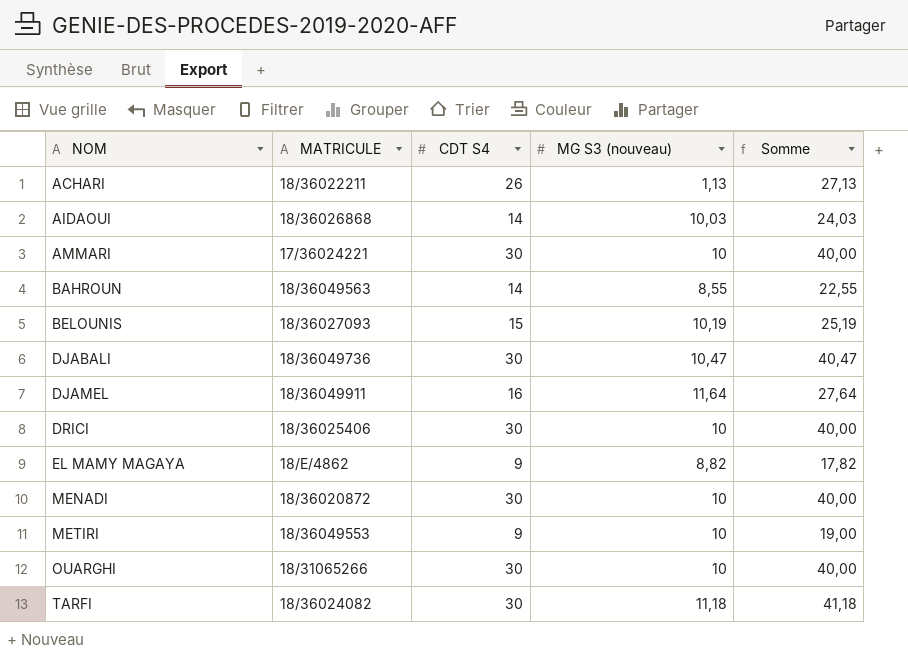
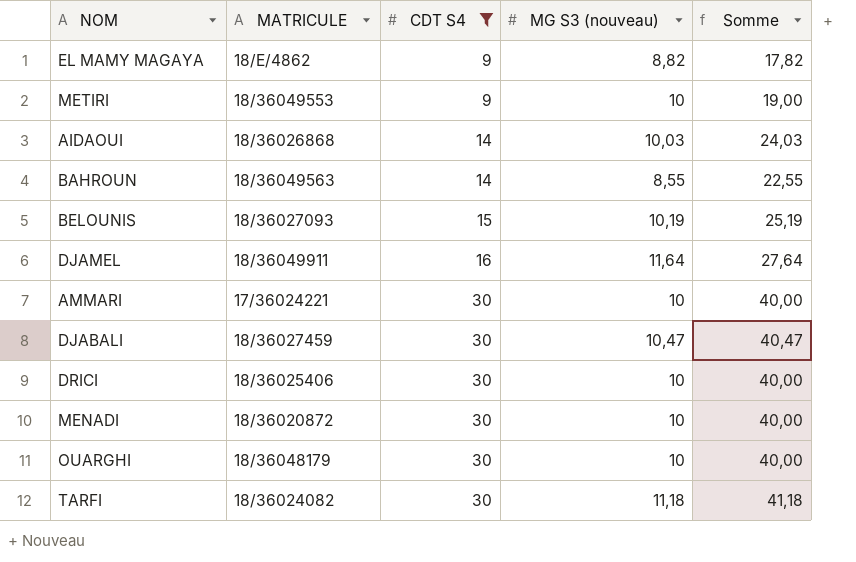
filter: none -> CDT S4 != 26
row order: NOM ascending -> CDT S4 ascending
DJABALI | MATRICULE: 18/36049736 -> 18/36027459
OUARGHI | MATRICULE: 18/31065266 -> 18/36048179

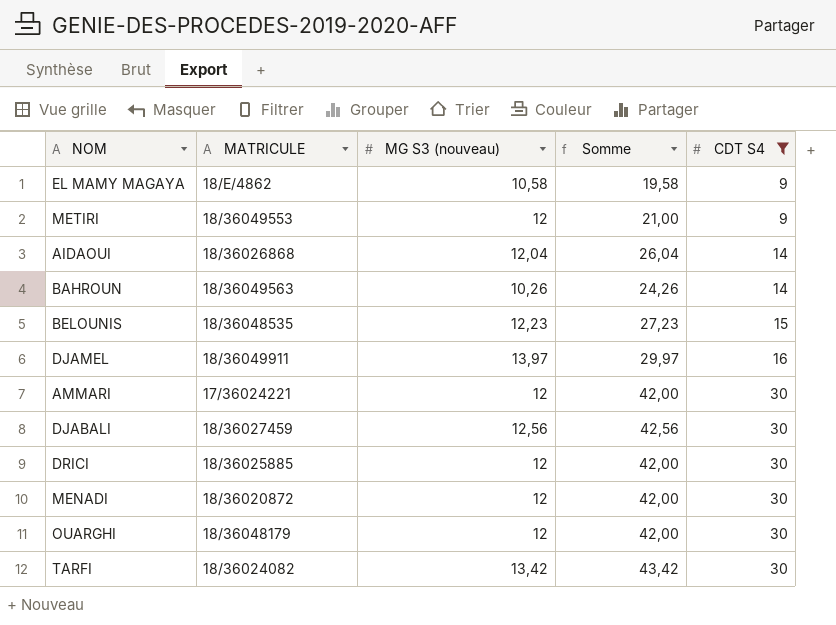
column CDT S4 | position: 3 -> 5
EL MAMY MAGAYA | MG S3 (nouveau): 8,82 -> 10,58
EL MAMY MAGAYA | Somme: 17,82 -> 19,58
METIRI | MG S3 (nouveau): 10 -> 12
METIRI | Somme: 19,00 -> 21,00
AIDAOUI | MG S3 (nouveau): 10,03 -> 12,04
AIDAOUI | Somme: 24,03 -> 26,04
BAHROUN | MG S3 (nouveau): 8,55 -> 10,26
BAHROUN | Somme: 22,55 -> 24,26
BELOUNIS | MATRICULE: 18/36027093 -> 18/36048535
BELOUNIS | MG S3 (nouveau): 10,19 -> 12,23
BELOUNIS | Somme: 25,19 -> 27,23
DJAMEL | MG S3 (nouveau): 11,64 -> 13,97
DJAMEL | Somme: 27,64 -> 29,97
AMMARI | MG S3 (nouveau): 10 -> 12
AMMARI | Somme: 40,00 -> 42,00
DJABALI | MG S3 (nouveau): 10,47 -> 12,56
DJABALI | Somme: 40,47 -> 42,56
DRICI | MATRICULE: 18/36025406 -> 18/36025885
DRICI | MG S3 (nouveau): 10 -> 12
DRICI | Somme: 40,00 -> 42,00
MENADI | MG S3 (nouveau): 10 -> 12
MENADI | Somme: 40,00 -> 42,00
OUARGHI | MG S3 (nouveau): 10 -> 12
OUARGHI | Somme: 40,00 -> 42,00
TARFI | MG S3 (nouveau): 11,18 -> 13,42
TARFI | Somme: 41,18 -> 43,42

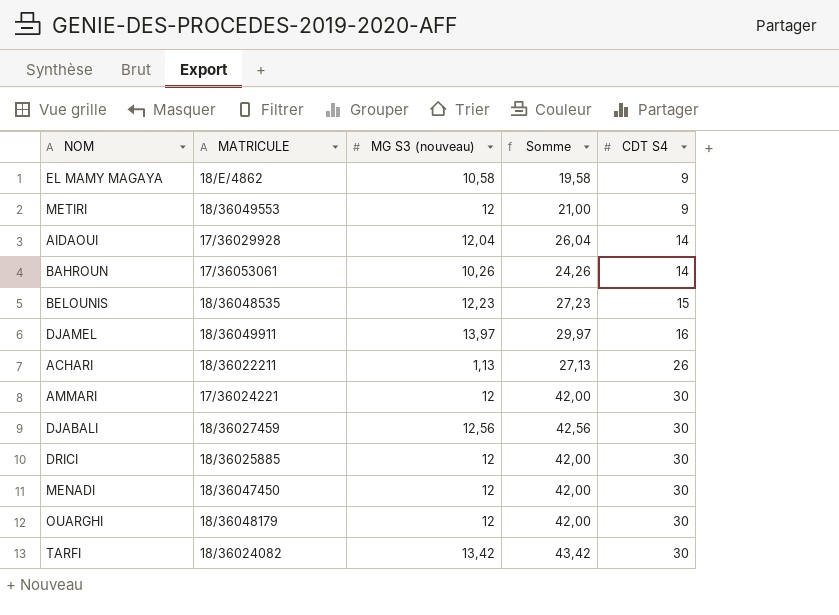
filter: CDT S4 != 26 -> none
AIDAOUI | MATRICULE: 18/36026868 -> 17/36029928
BAHROUN | MATRICULE: 18/36049563 -> 17/36053061
MENADI | MATRICULE: 18/36020872 -> 18/36047450

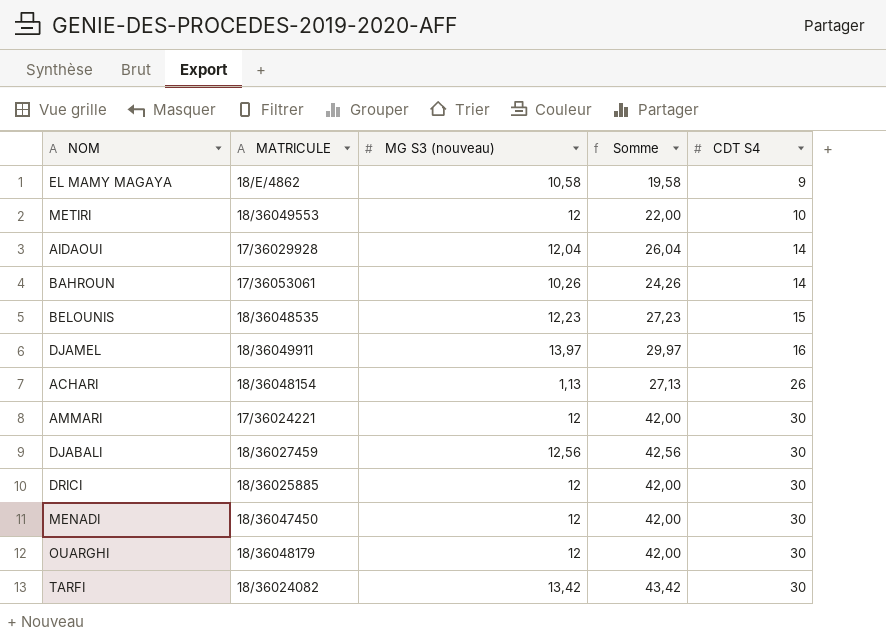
METIRI | Somme: 21,00 -> 22,00
METIRI | CDT S4: 9 -> 10
ACHARI | MATRICULE: 18/36022211 -> 18/36048154

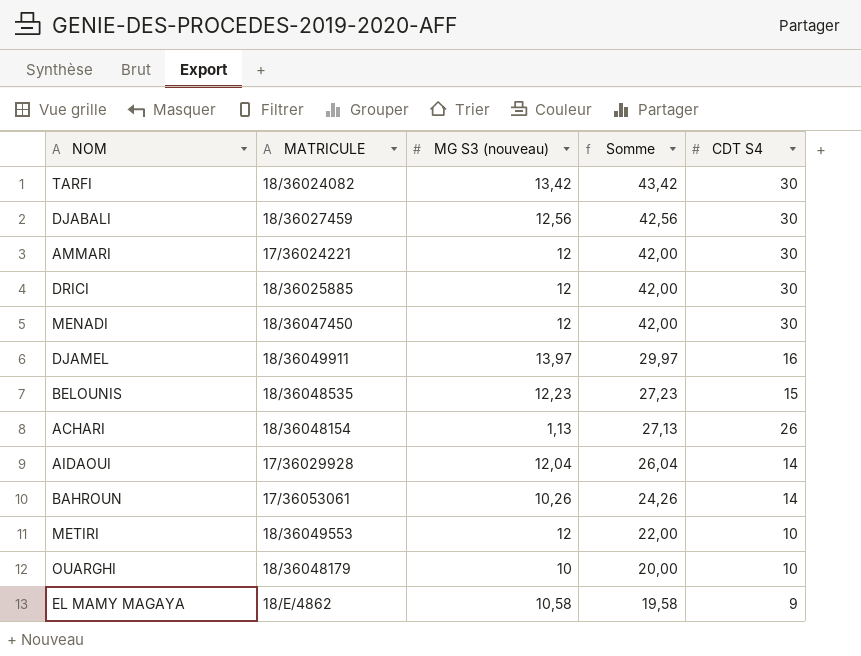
row order: CDT S4 ascending -> Somme descending
OUARGHI | MG S3 (nouveau): 12 -> 10
OUARGHI | Somme: 42,00 -> 20,00
OUARGHI | CDT S4: 30 -> 10

